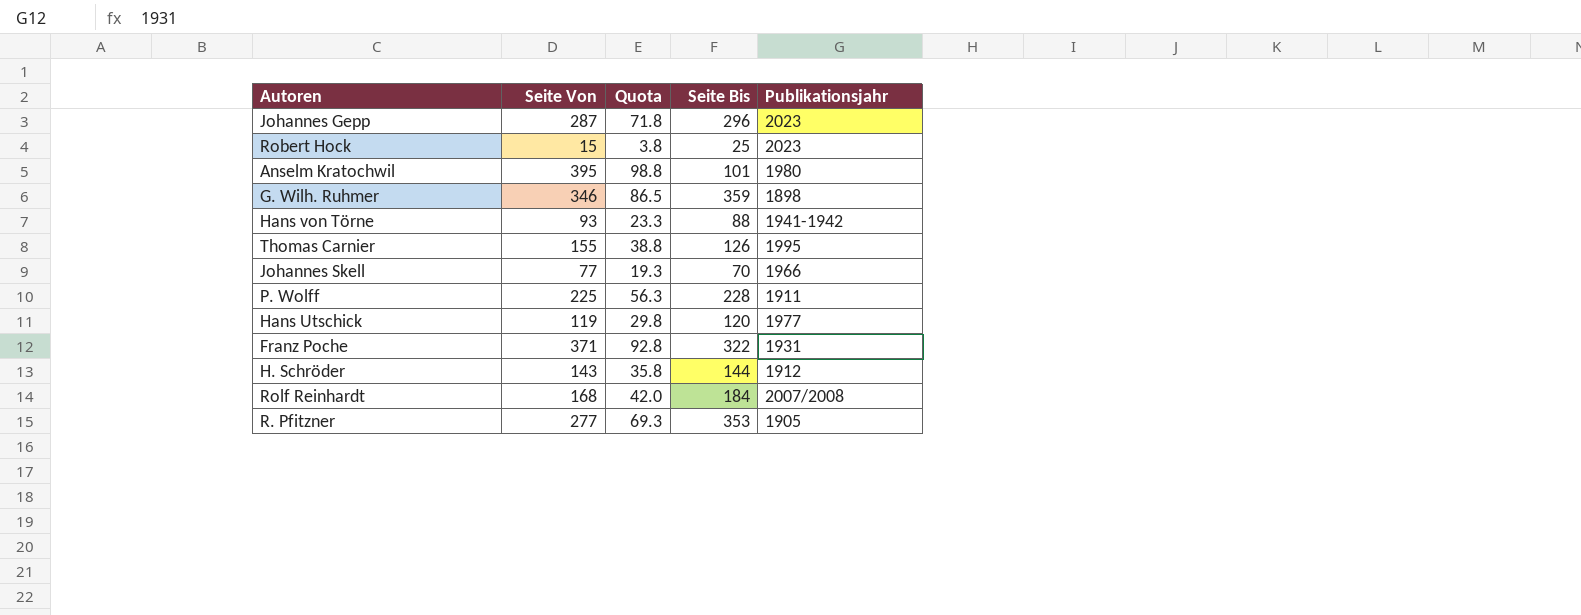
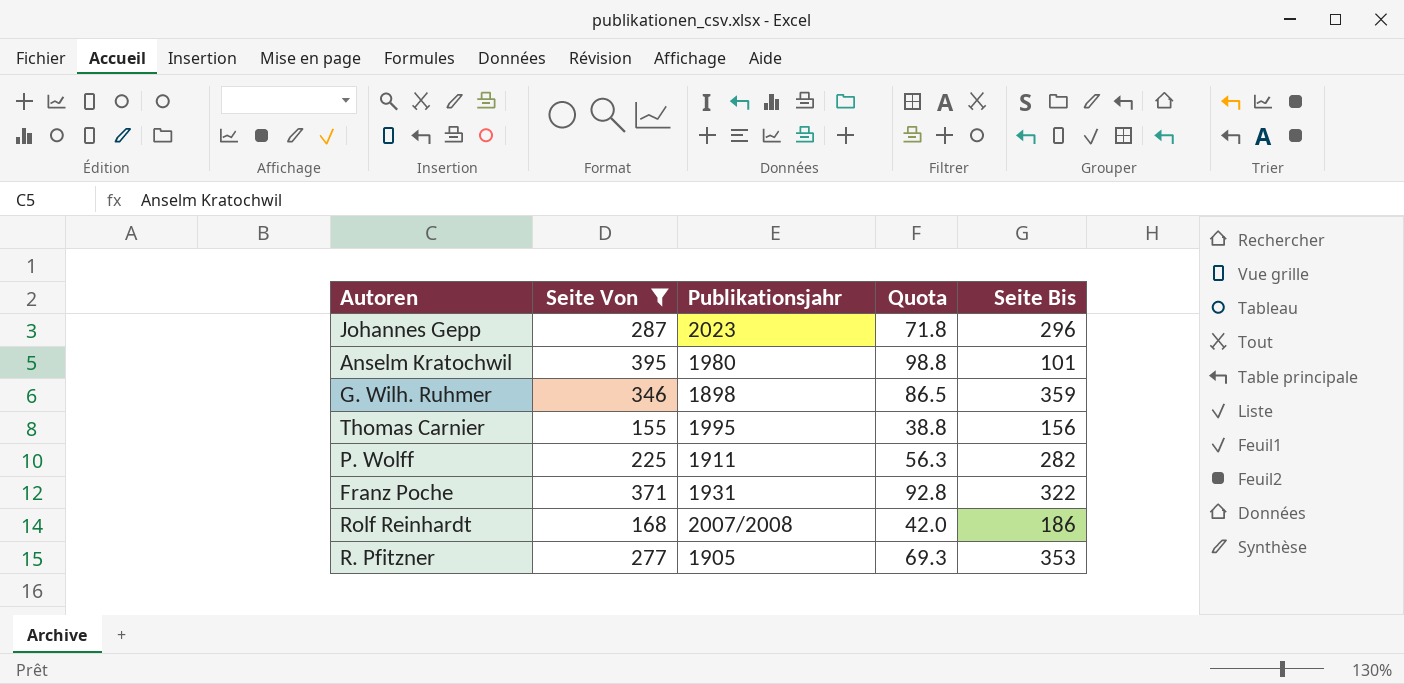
filter: none -> Seite Von >= 155
column Publikationsjahr | position: 5 -> 3
Thomas Carnier | Seite Bis: 126 -> 156
P. Wolff | Seite Bis: 228 -> 282
Rolf Reinhardt | Seite Bis: 184 -> 186

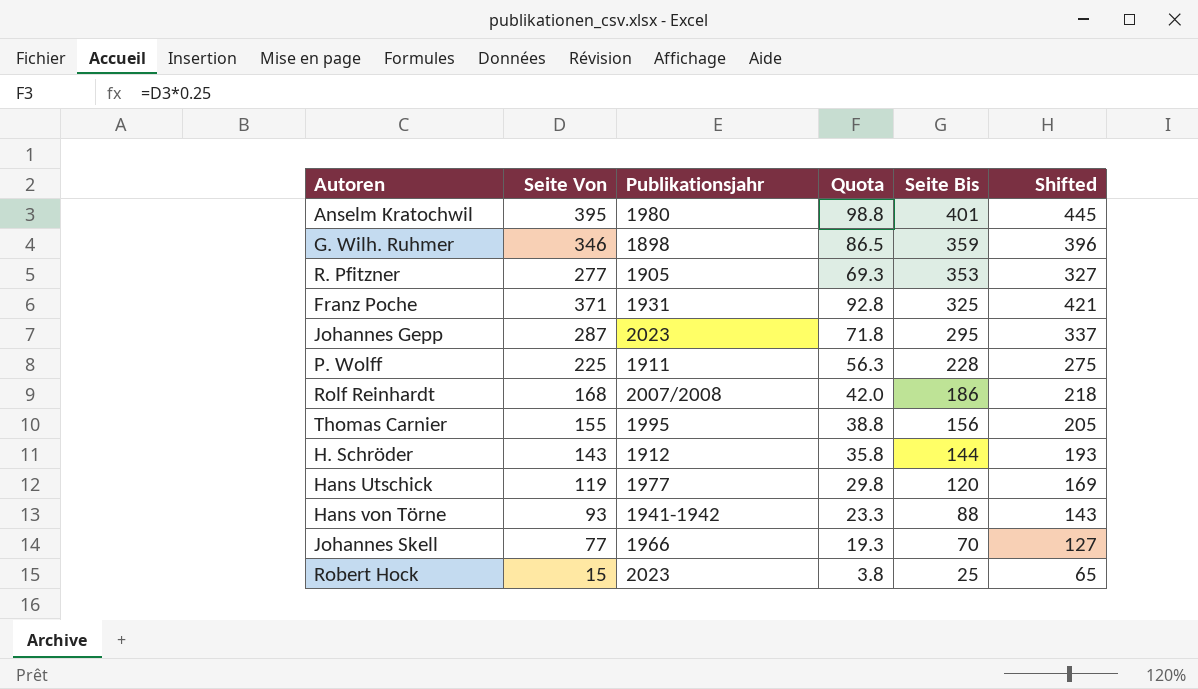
filter: Seite Von >= 155 -> none
row order: none -> Seite Bis descending
column Shifted | formula: none -> [Seite Von] + 50
Anselm Kratochwil | Seite Bis: 101 -> 401
Franz Poche | Seite Bis: 322 -> 325
Johannes Gepp | Seite Bis: 296 -> 295
P. Wolff | Seite Bis: 282 -> 228

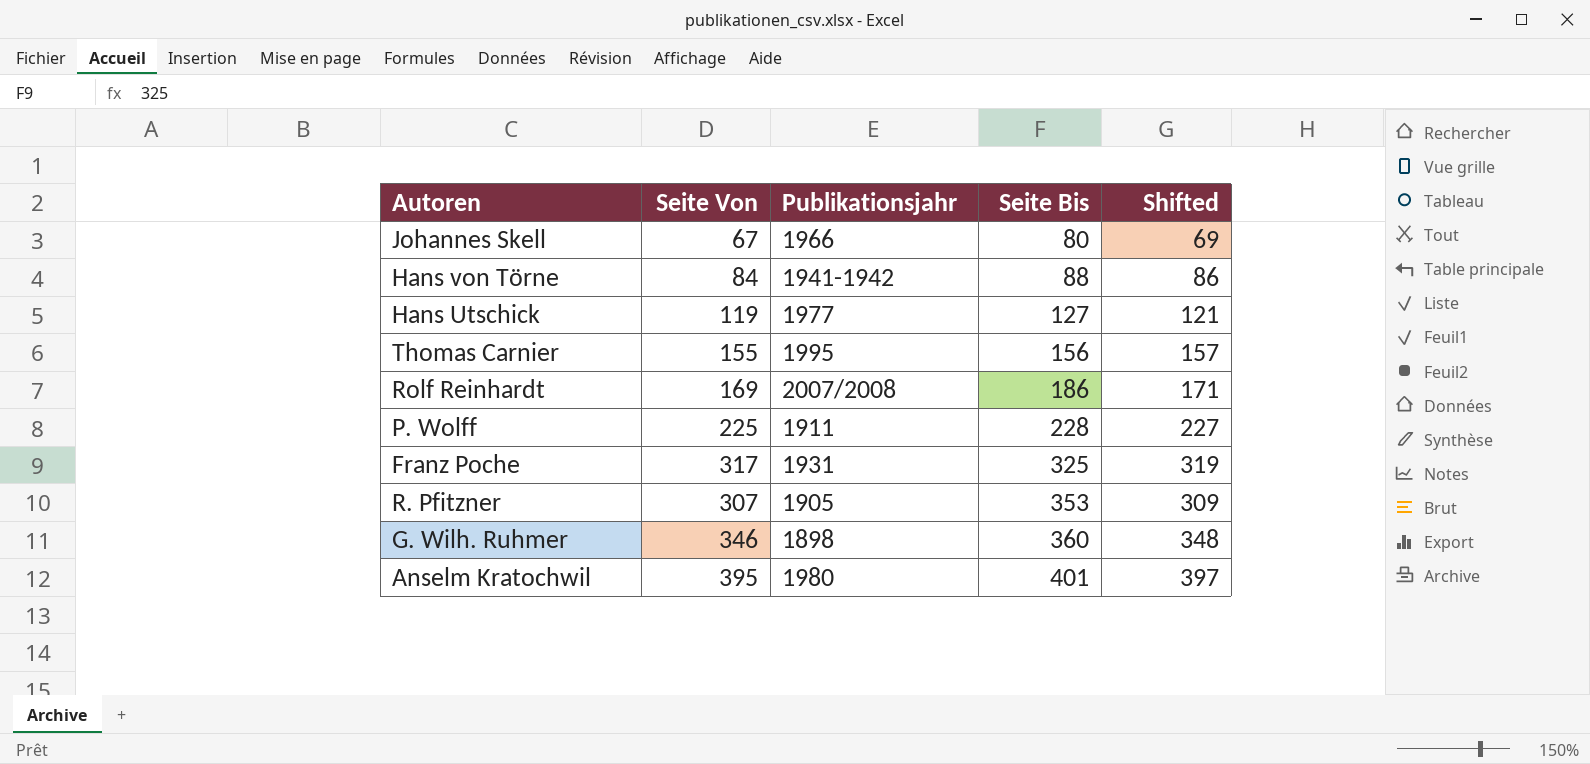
row order: Seite Bis descending -> Seite Bis ascending
column Quota | formula: [Seite Von] * 0.25 -> none
column Shifted | formula: [Seite Von] + 50 -> [Seite Von] + 2
row Johannes Gepp: 287 | 2023 | 71.8 | 295 | 337 -> none
row H. Schröder: 143 | 1912 | 35.8 | 144 | 193 -> none
row Robert Hock: 15 | 2023 | 3.8 | 25 | 65 -> none
Johannes Skell | Seite Von: 77 -> 67
Johannes Skell | Seite Bis: 70 -> 80
Hans von Törne | Seite Von: 93 -> 84
Hans Utschick | Seite Bis: 120 -> 127
Rolf Reinhardt | Seite Von: 168 -> 169
Franz Poche | Seite Von: 371 -> 317
R. Pfitzner | Seite Von: 277 -> 307
G. Wilh. Ruhmer | Seite Bis: 359 -> 360

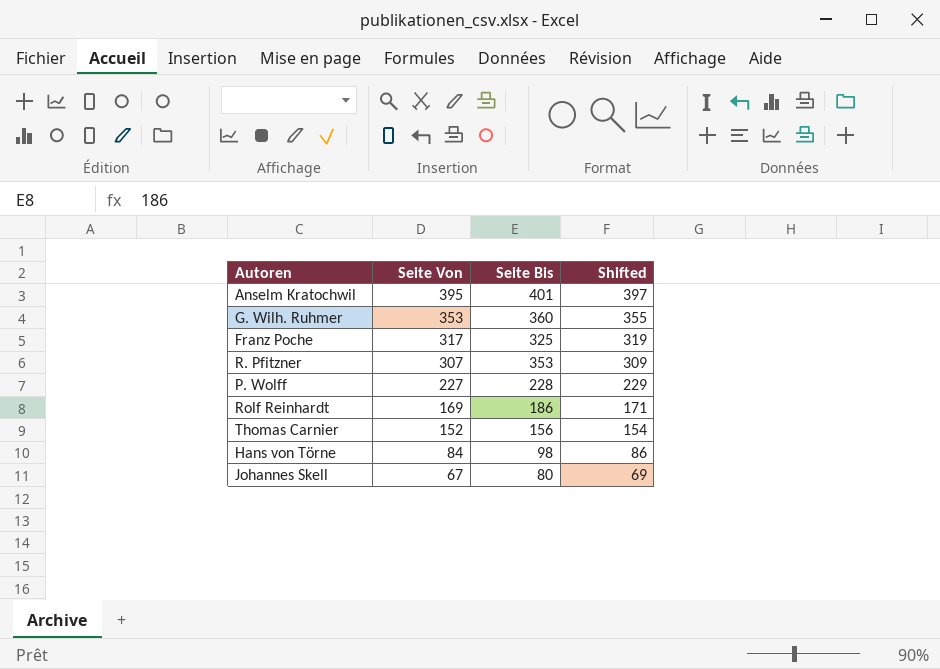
row order: Seite Bis ascending -> Seite Von descending
column Publikationsjahr | position: 3 -> none
row Hans Utschick: 119 | 1977 | 127 | 121 -> none
G. Wilh. Ruhmer | Seite Von: 346 -> 353
G. Wilh. Ruhmer | Shifted: 348 -> 355
P. Wolff | Seite Von: 225 -> 227
P. Wolff | Shifted: 227 -> 229
Thomas Carnier | Seite Von: 155 -> 152
Thomas Carnier | Shifted: 157 -> 154
Hans von Törne | Seite Bis: 88 -> 98

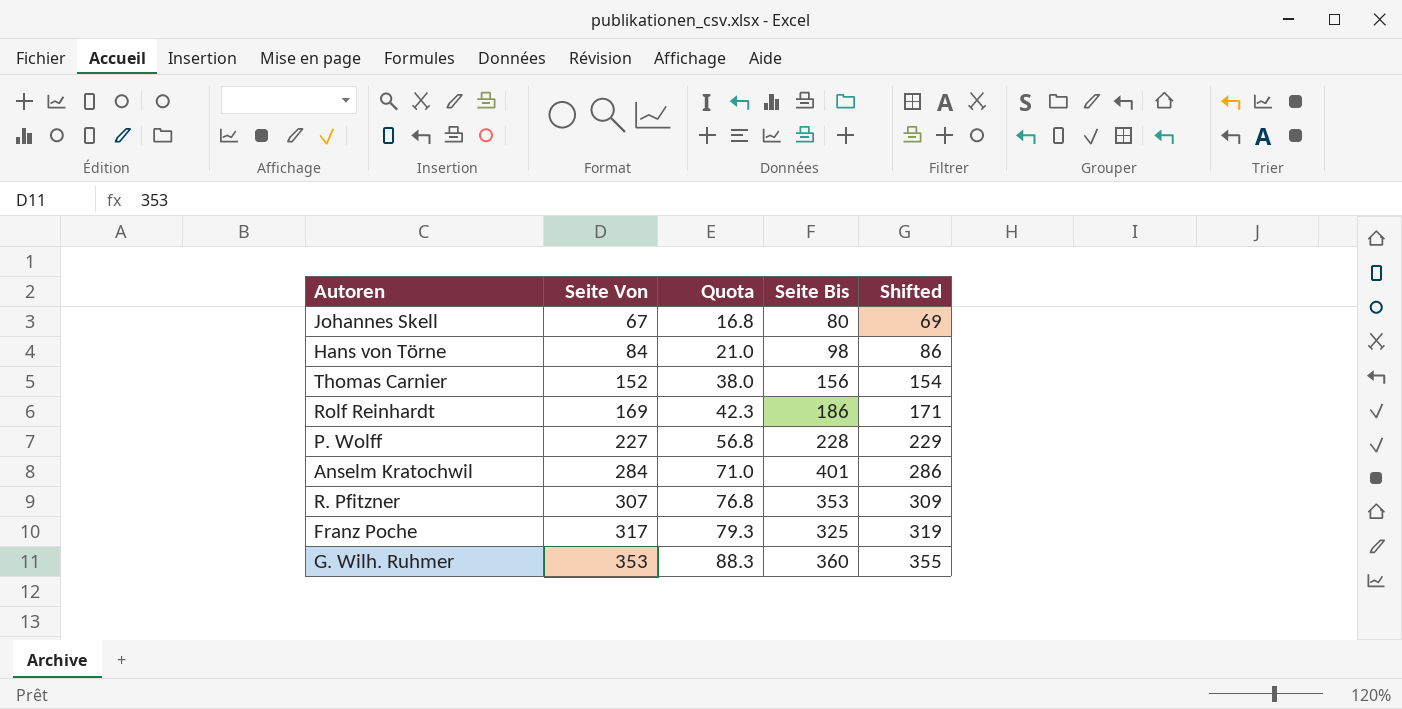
row order: Seite Von descending -> Seite Von ascending
column Quota | formula: none -> [Seite Von] * 0.25
Anselm Kratochwil | Seite Von: 395 -> 284
Anselm Kratochwil | Shifted: 397 -> 286

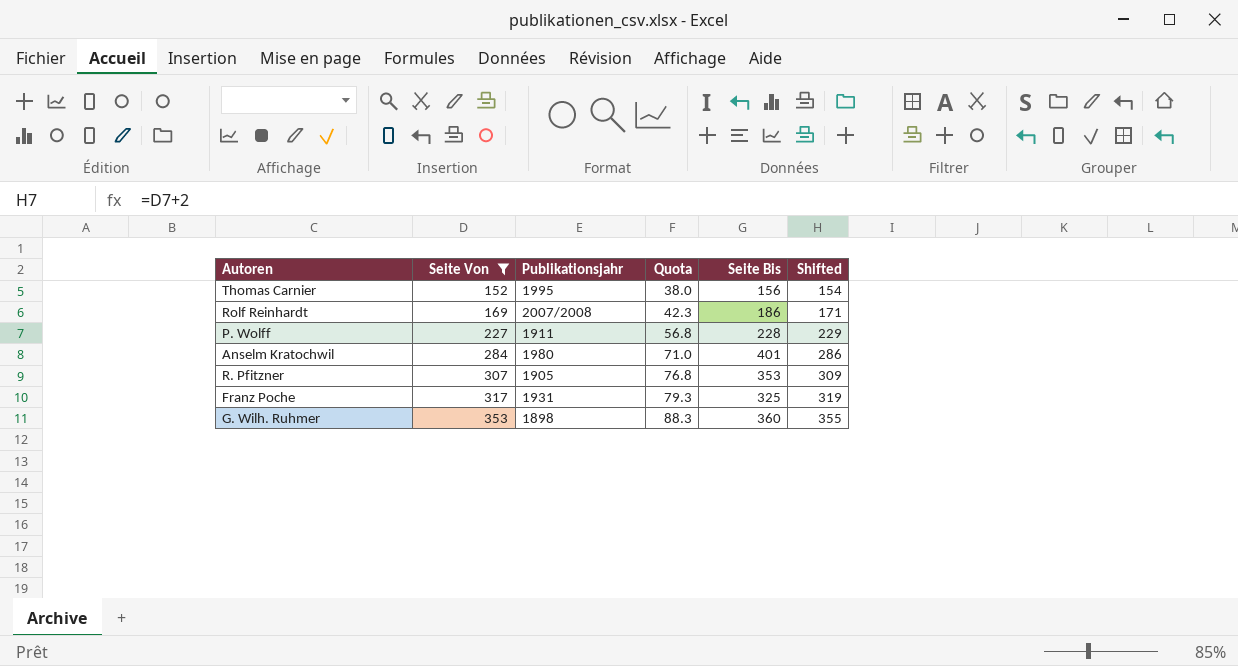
filter: none -> Seite Von >= 152
column Publikationsjahr | position: none -> 3

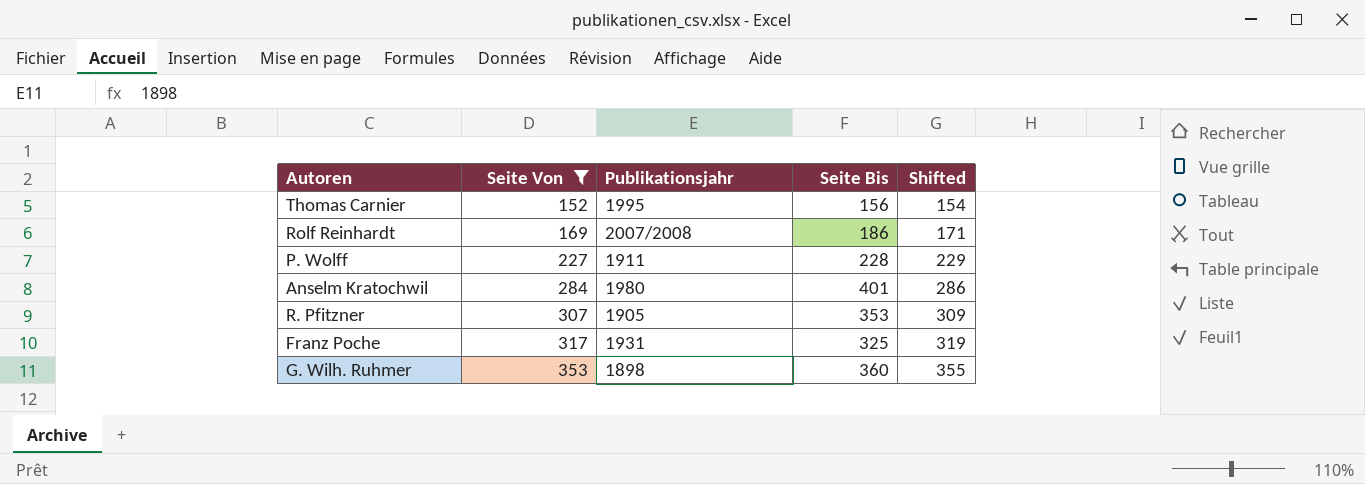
column Quota | formula: [Seite Von] * 0.25 -> none

